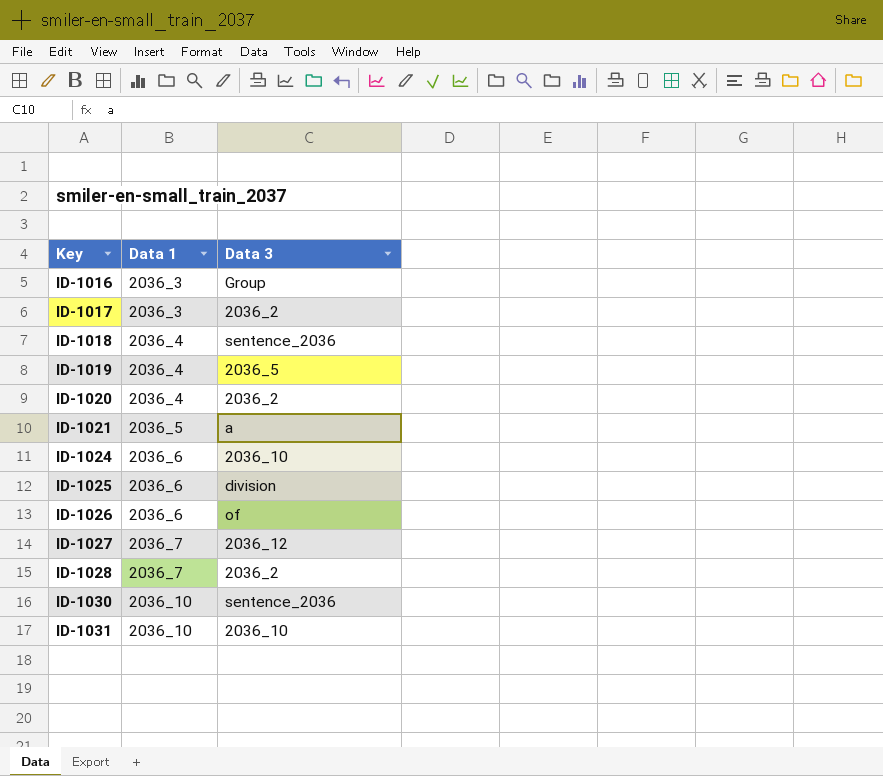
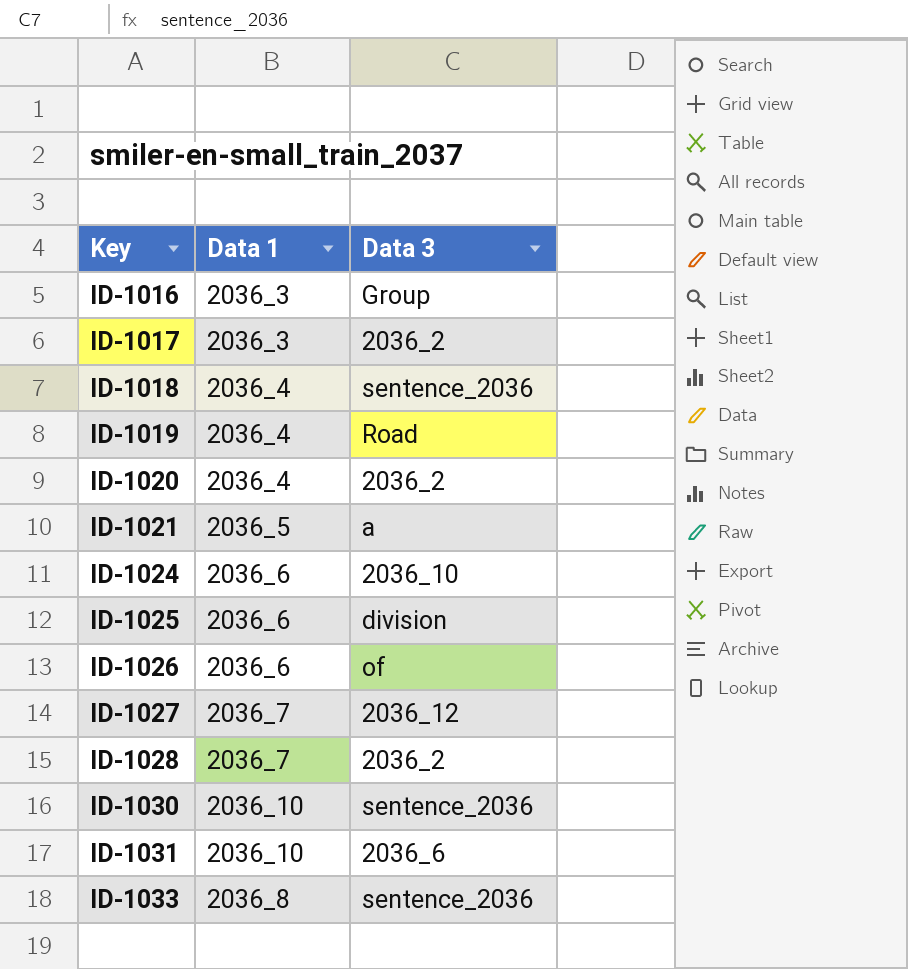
ID-1019 | Data 3: 2036_5 -> Road
ID-1031 | Data 3: 2036_10 -> 2036_6
row ID-1033: none -> 2036_8 | sentence_2036

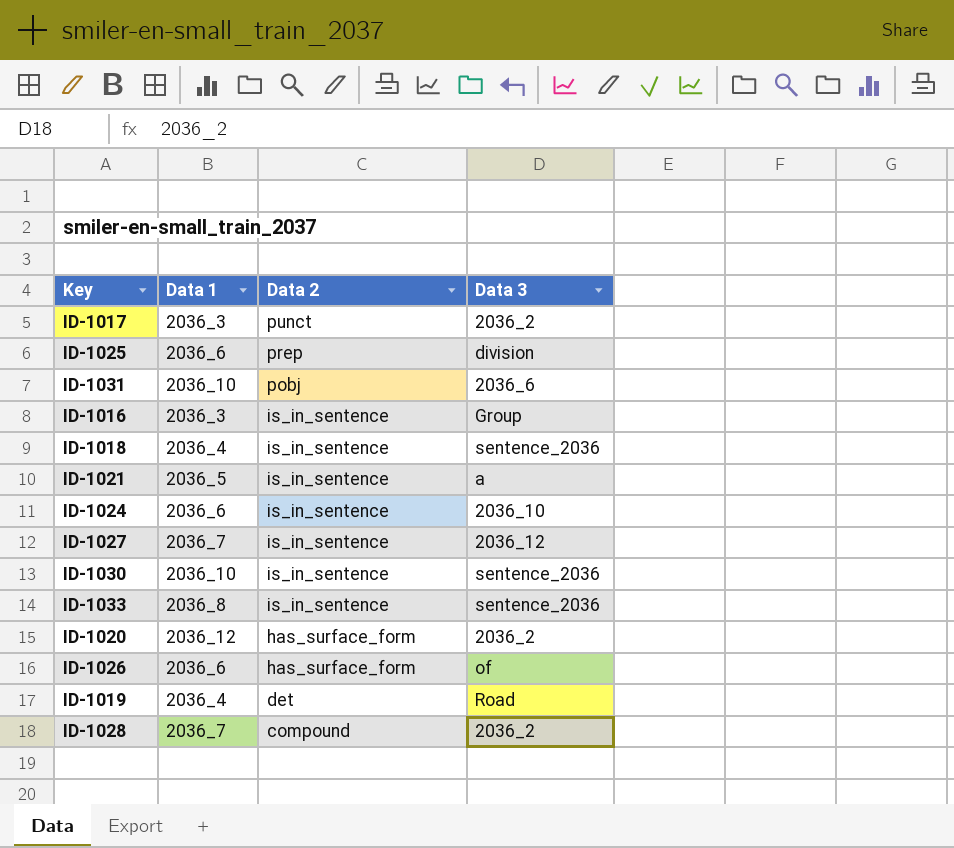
row order: Key ascending -> Data 2 descending
column Data 2 | position: none -> 3
ID-1020 | Data 1: 2036_4 -> 2036_12

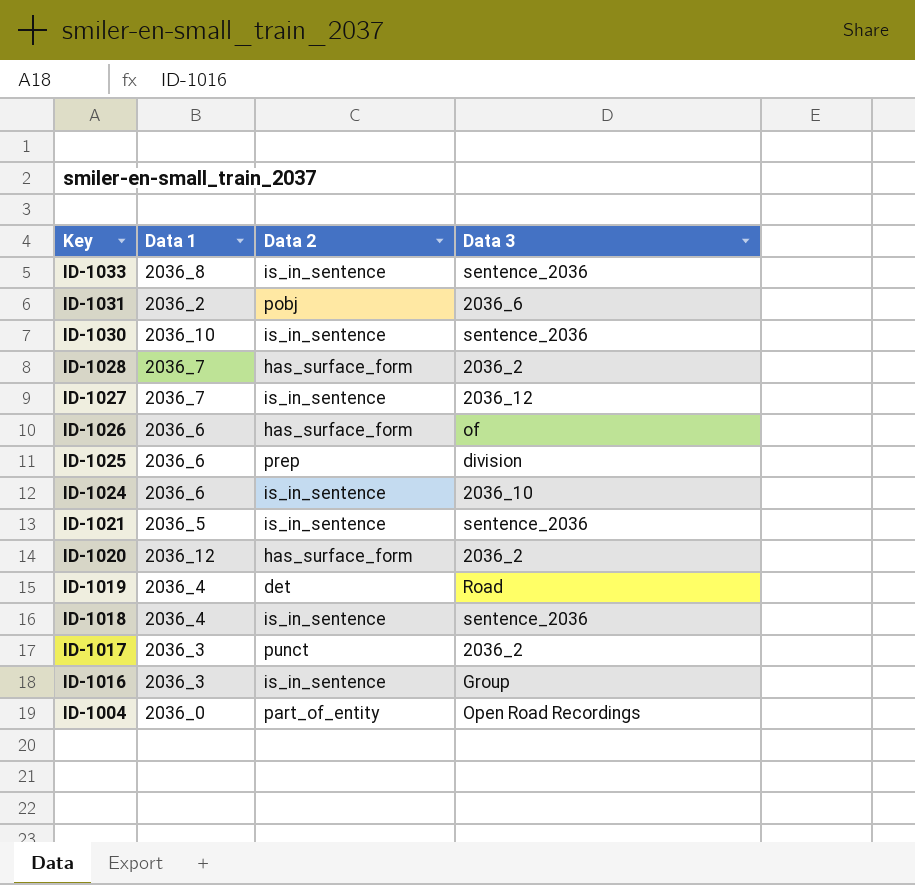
row order: Data 2 descending -> Key descending
ID-1031 | Data 1: 2036_10 -> 2036_2
ID-1028 | Data 2: compound -> has_surface_form
ID-1021 | Data 3: a -> sentence_2036
row ID-1004: none -> 2036_0 | part_of_entity | Open Road Recordings

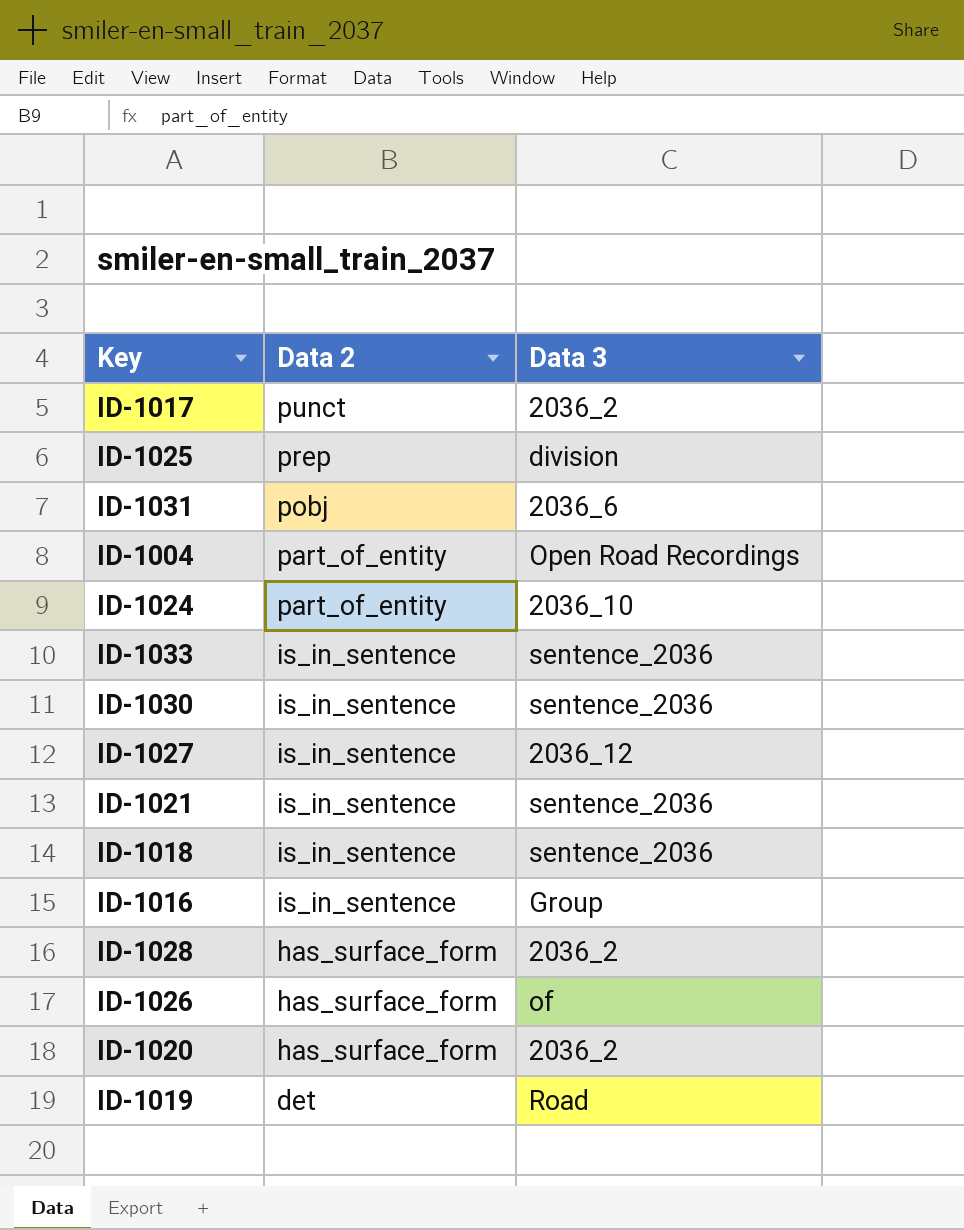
row order: Key descending -> Data 2 descending
column Data 1 | position: 2 -> none
ID-1024 | Data 2: is_in_sentence -> part_of_entity

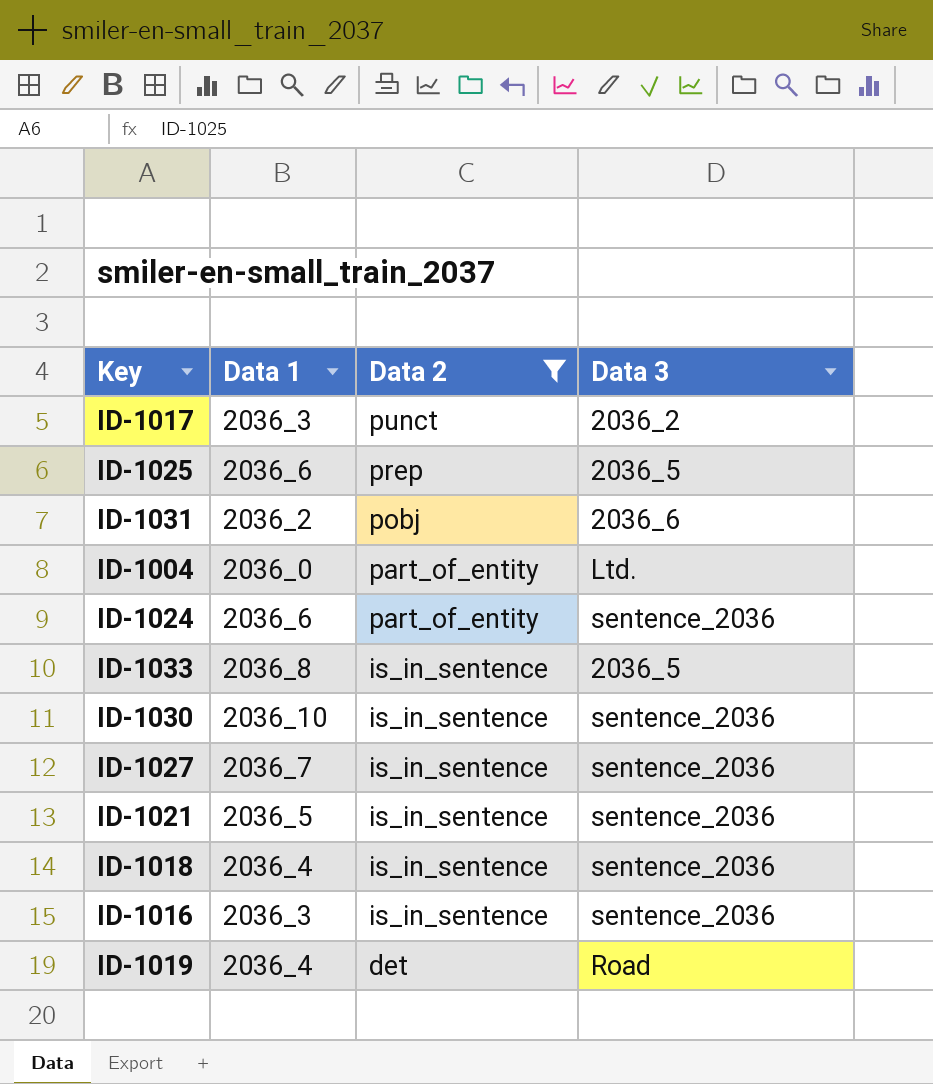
filter: none -> Data 2 != has_surface_form
column Data 1 | position: none -> 2
ID-1025 | Data 3: division -> 2036_5
ID-1004 | Data 3: Open Road Recordings -> Ltd.
ID-1024 | Data 3: 2036_10 -> sentence_2036
ID-1033 | Data 3: sentence_2036 -> 2036_5
ID-1027 | Data 3: 2036_12 -> sentence_2036
ID-1016 | Data 3: Group -> sentence_2036

